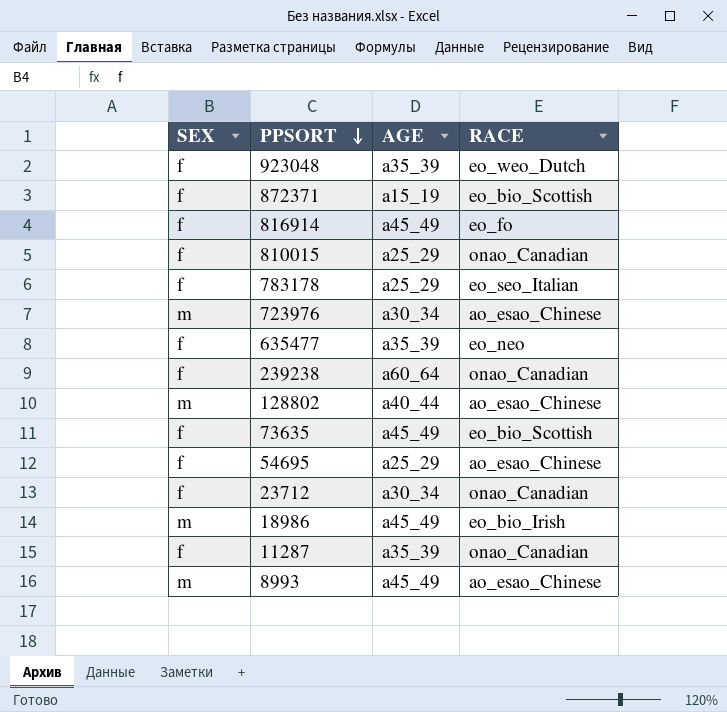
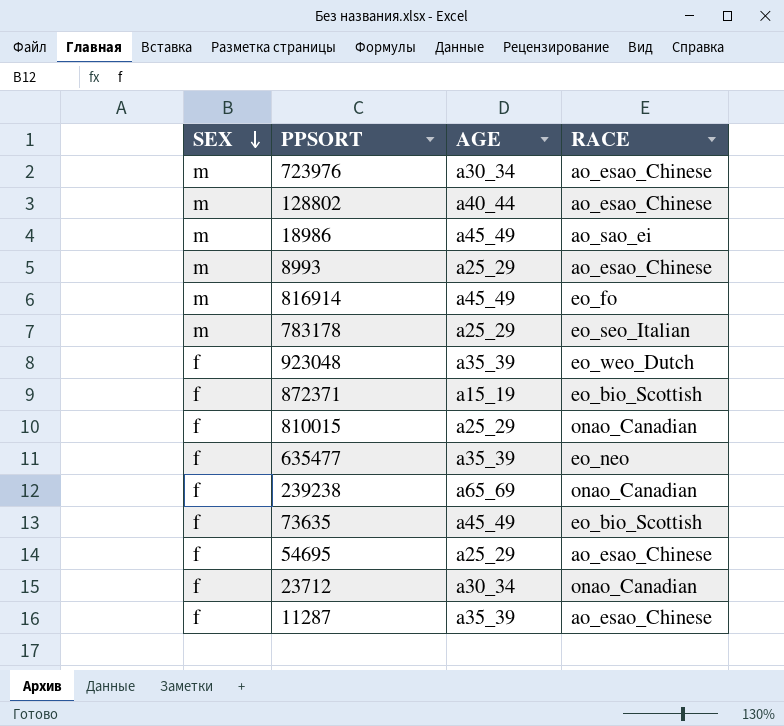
row order: PPSORT descending -> SEX descending
18986 | RACE: eo_bio_Irish -> ao_sao_ei
8993 | AGE: a45_49 -> a25_29
816914 | SEX: f -> m
783178 | SEX: f -> m
239238 | AGE: a60_64 -> a65_69
11287 | RACE: onao_Canadian -> ao_esao_Chinese

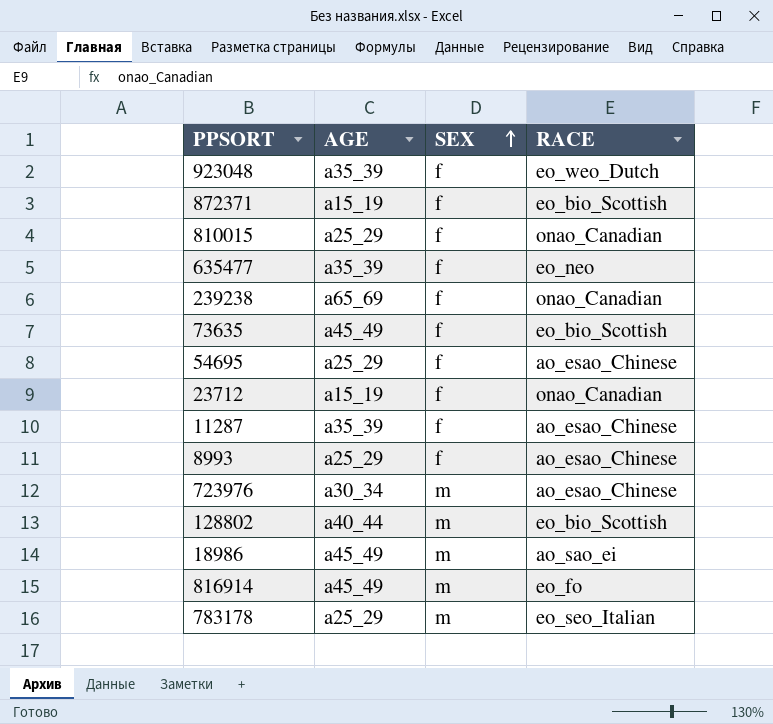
row order: SEX descending -> SEX ascending
column SEX | position: 1 -> 3
23712 | AGE: a30_34 -> a15_19
8993 | SEX: m -> f
128802 | RACE: ao_esao_Chinese -> eo_bio_Scottish

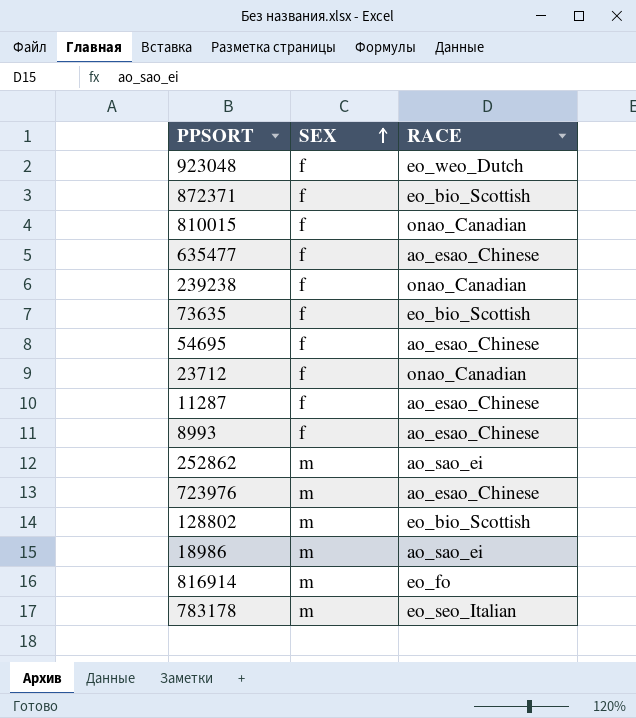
column AGE | position: 2 -> none
635477 | RACE: eo_neo -> ao_esao_Chinese
row 252862: none -> m | ao_sao_ei

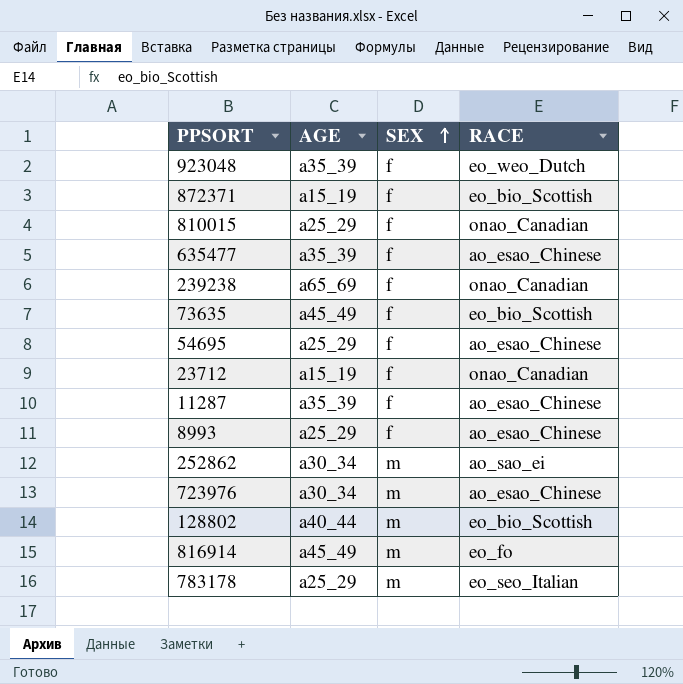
column AGE | position: none -> 2
row 18986: m | ao_sao_ei -> none

